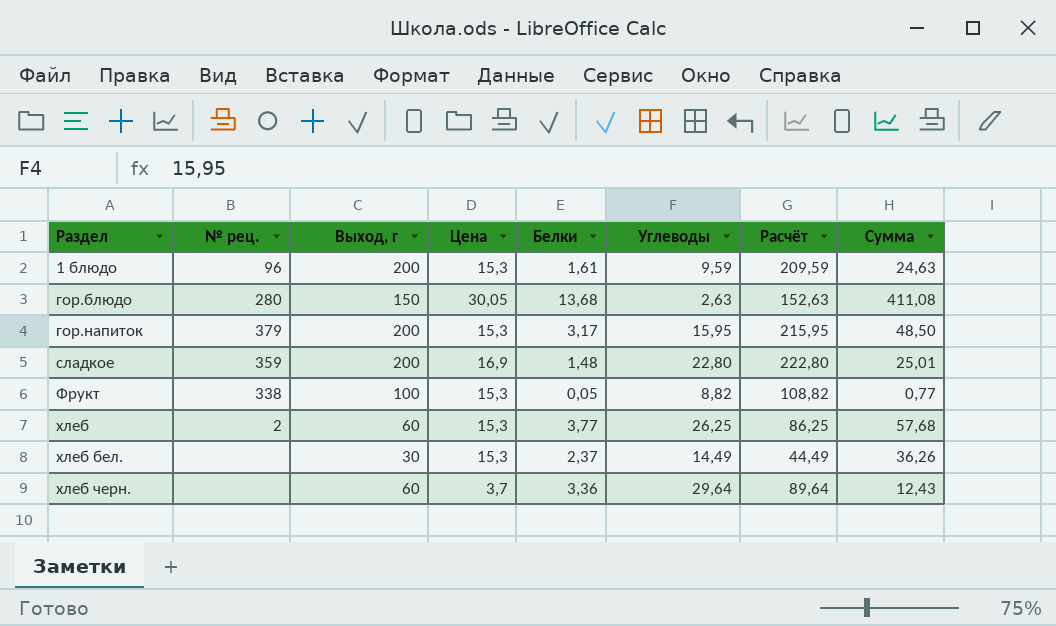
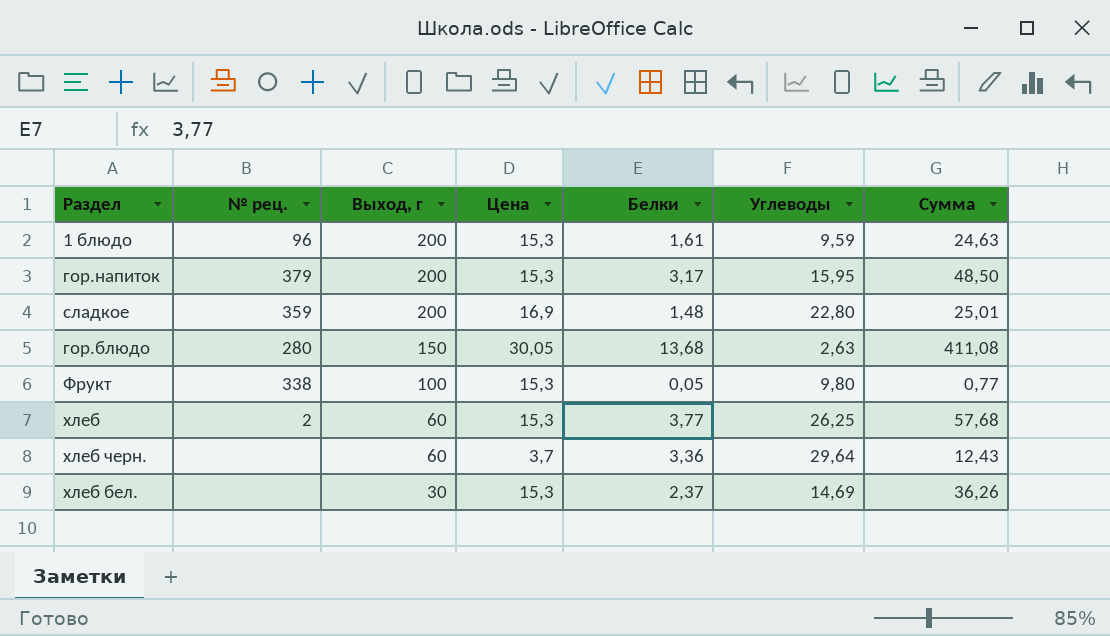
row order: Раздел ascending -> Выход, г descending
column Расчёт | formula: [Выход, г] + [Углеводы] -> none
Фрукт | Углеводы: 8,82 -> 9,80
хлеб бел. | Углеводы: 14,49 -> 14,69

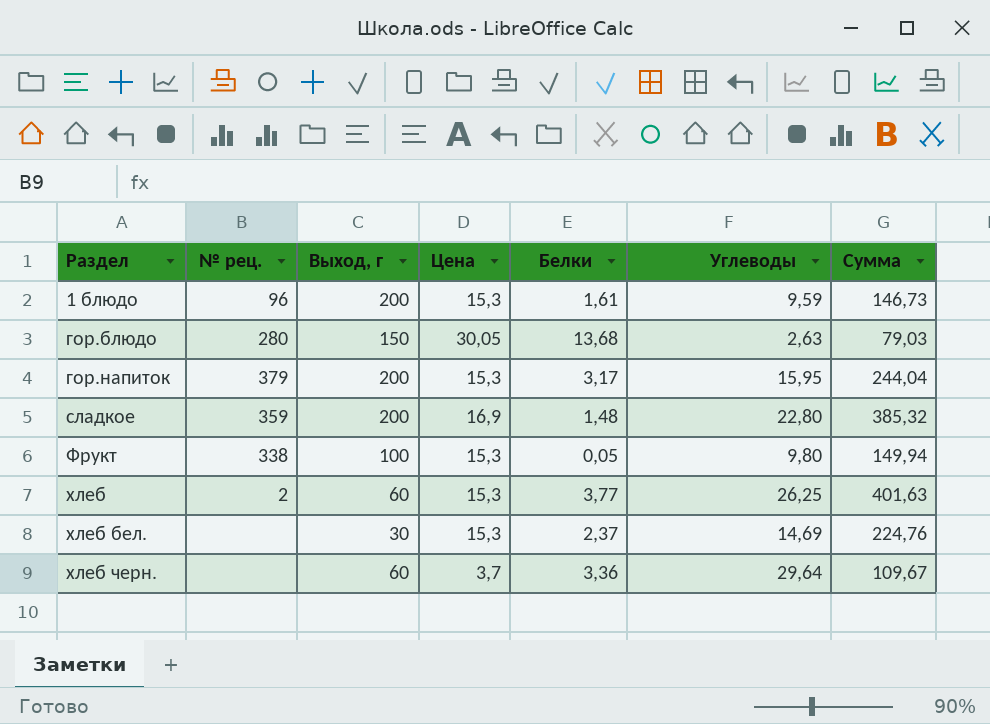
row order: Выход, г descending -> Раздел ascending
column Сумма | formula: [Цена] * [Белки] -> [Цена] * [Углеводы]

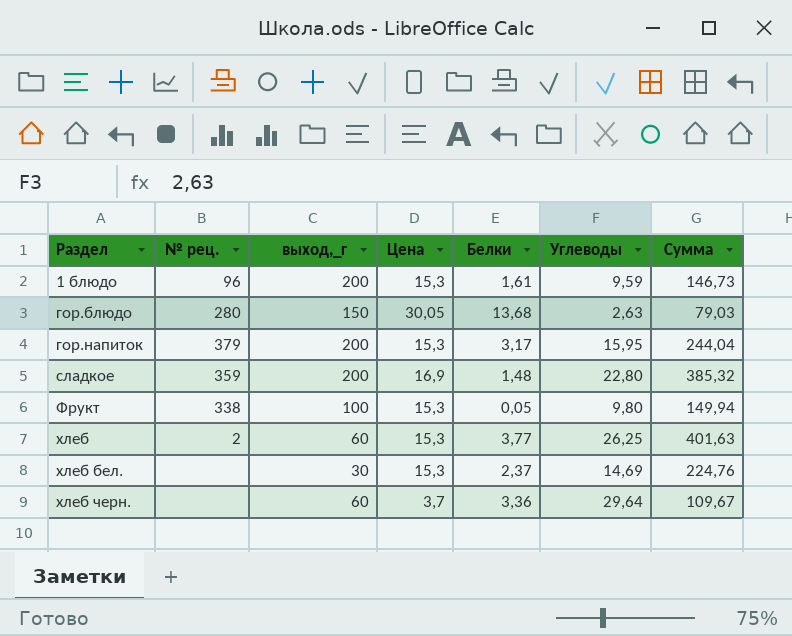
column name: Выход, г -> выход,_г

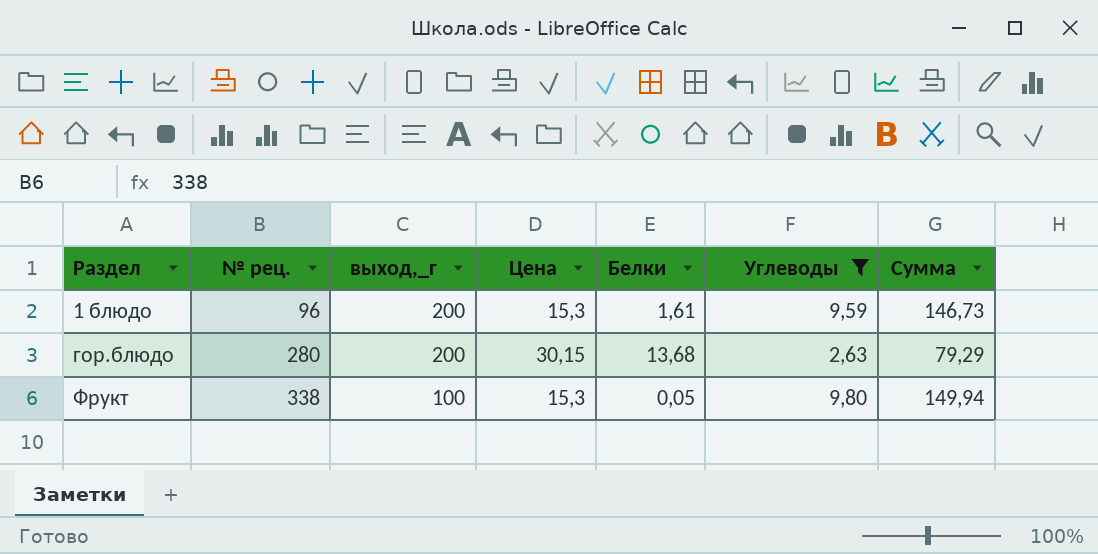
filter: none -> Углеводы <= 9,80
гор.блюдо | выход,_г: 150 -> 200
гор.блюдо | Цена: 30,05 -> 30,15
гор.блюдо | Сумма: 79,03 -> 79,29

